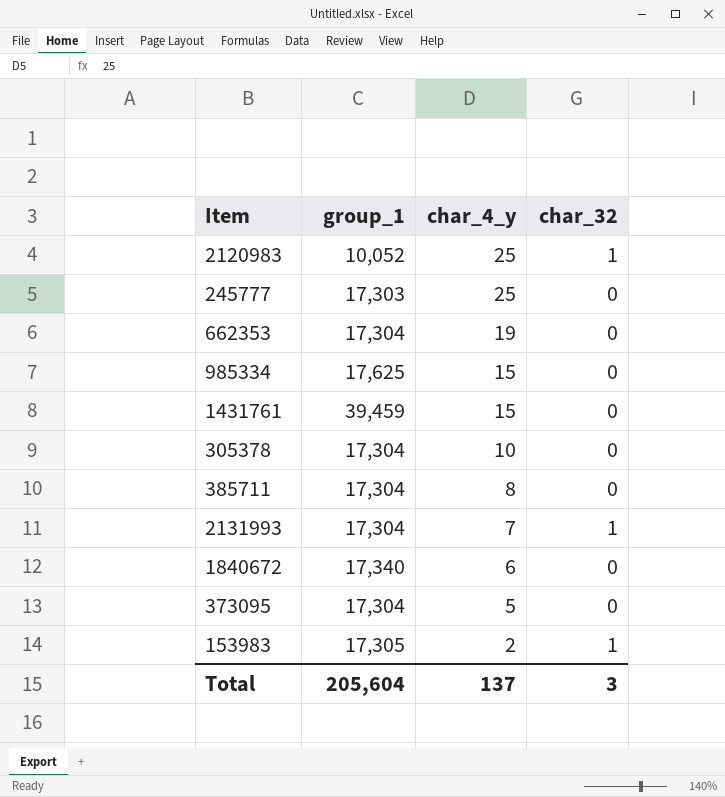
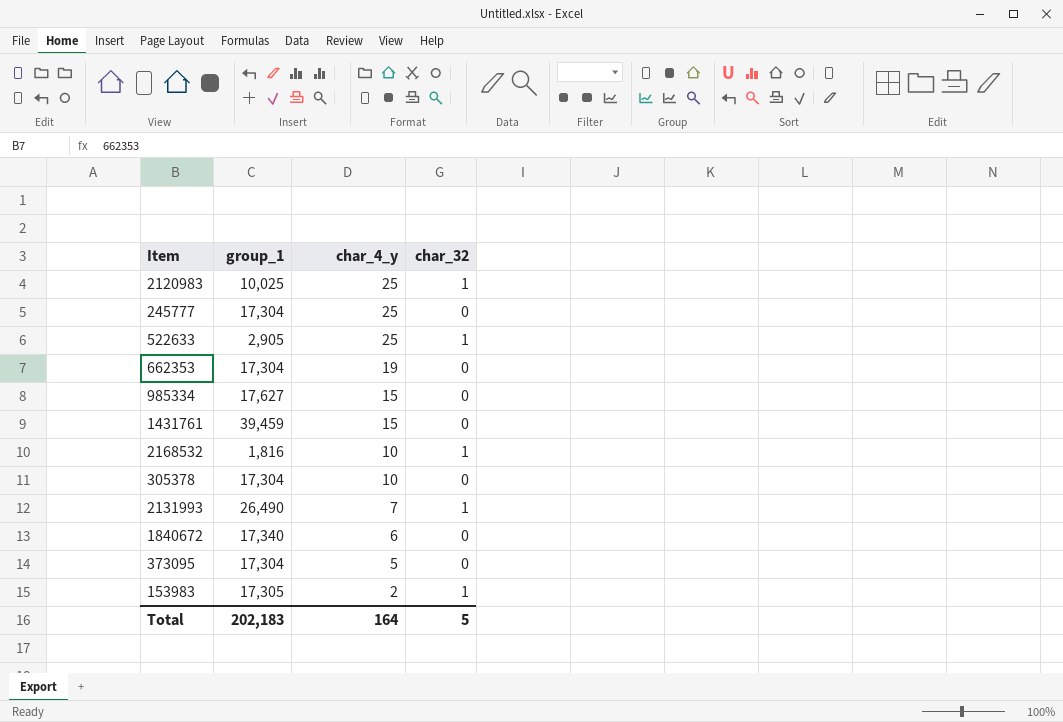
row 385711: 17,304 | 8 | 0 -> none
2120983 | group_1: 10,052 -> 10,025
245777 | group_1: 17,303 -> 17,304
row 522633: none -> 2,905 | 25 | 1
985334 | group_1: 17,625 -> 17,627
row 2168532: none -> 1,816 | 10 | 1
2131993 | group_1: 17,304 -> 26,490
Total | group_1: 205,604 -> 202,183
Total | char_4_y: 137 -> 164
Total | char_32: 3 -> 5

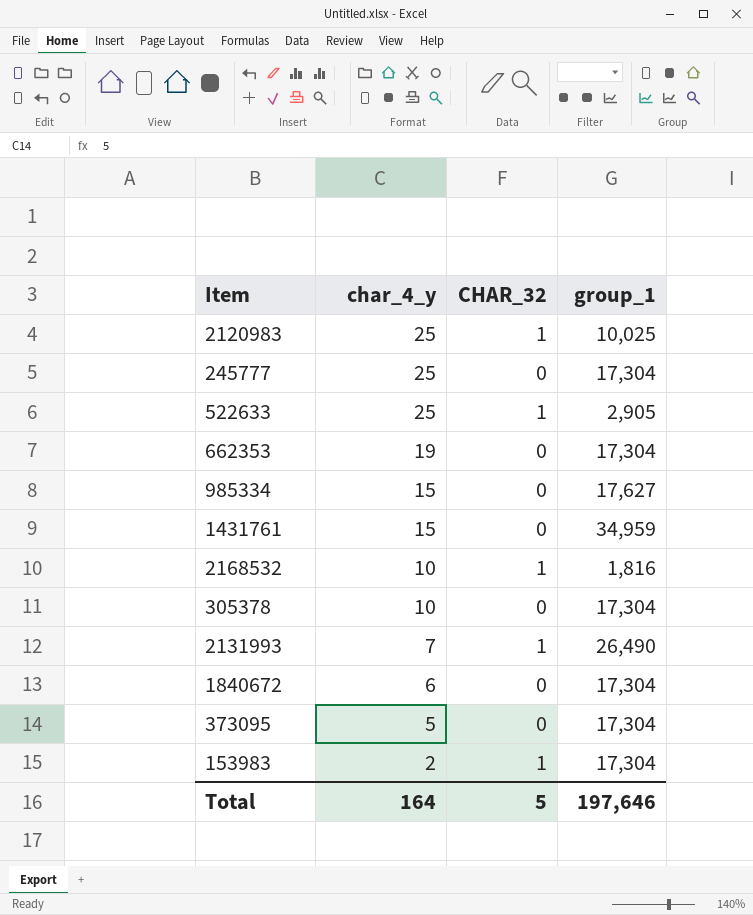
column name: char_32 -> CHAR_32
column group_1 | position: 2 -> 4
1431761 | group_1: 39,459 -> 34,959
1840672 | group_1: 17,340 -> 17,304
153983 | group_1: 17,305 -> 17,304
Total | group_1: 202,183 -> 197,646

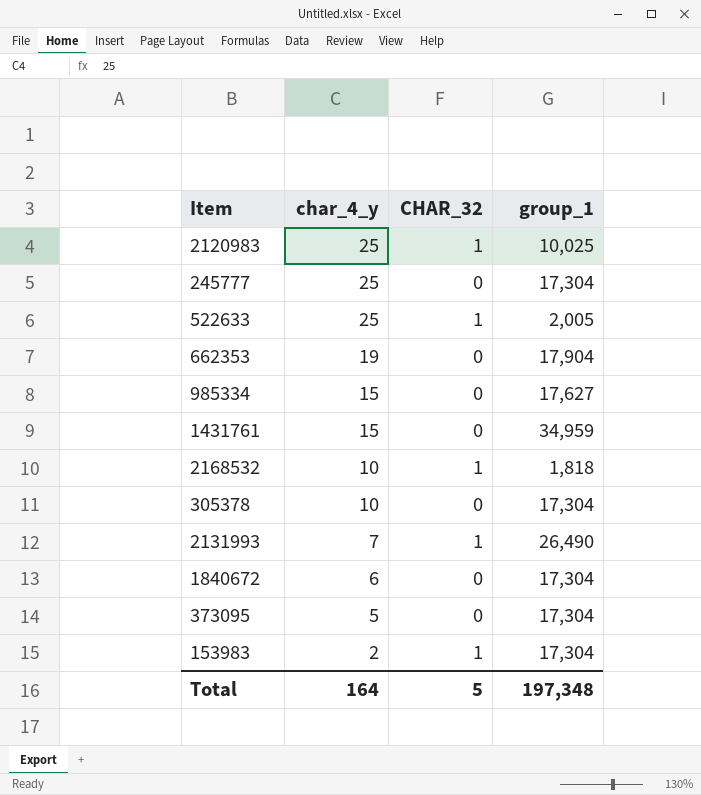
522633 | group_1: 2,905 -> 2,005
662353 | group_1: 17,304 -> 17,904
2168532 | group_1: 1,816 -> 1,818
Total | group_1: 197,646 -> 197,348

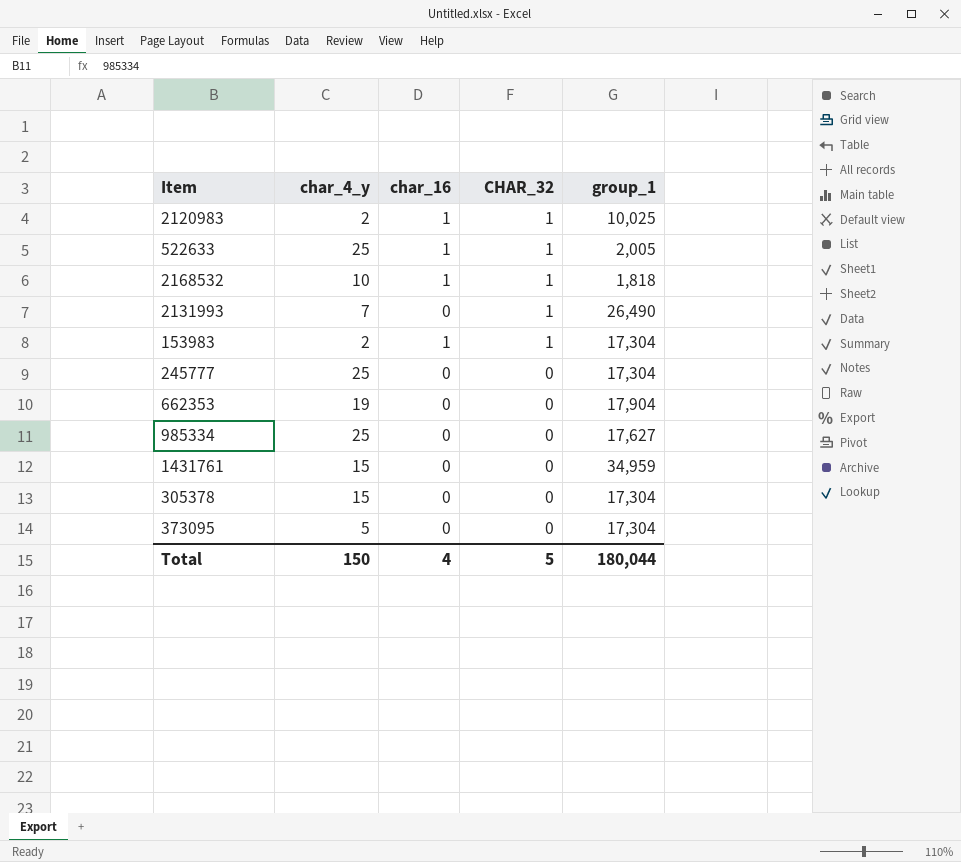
row order: char_4_y descending -> CHAR_32 descending
column char_16 | position: none -> 3
row 1840672: 6 | 0 | 17,304 -> none
2120983 | char_4_y: 25 -> 2
985334 | char_4_y: 15 -> 25
305378 | char_4_y: 10 -> 15
Total | char_4_y: 164 -> 150
Total | group_1: 197,348 -> 180,044

